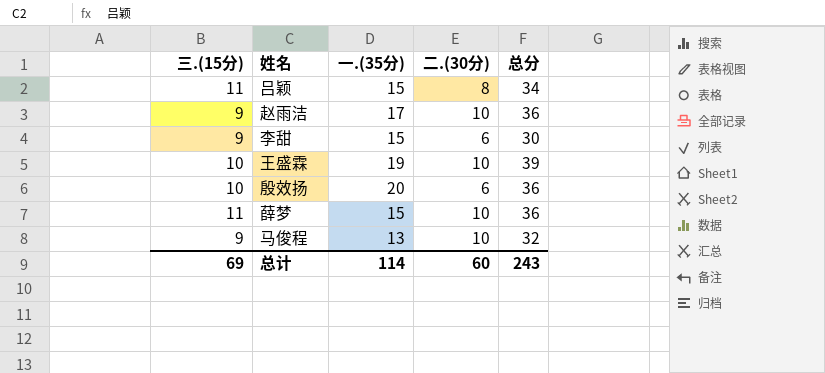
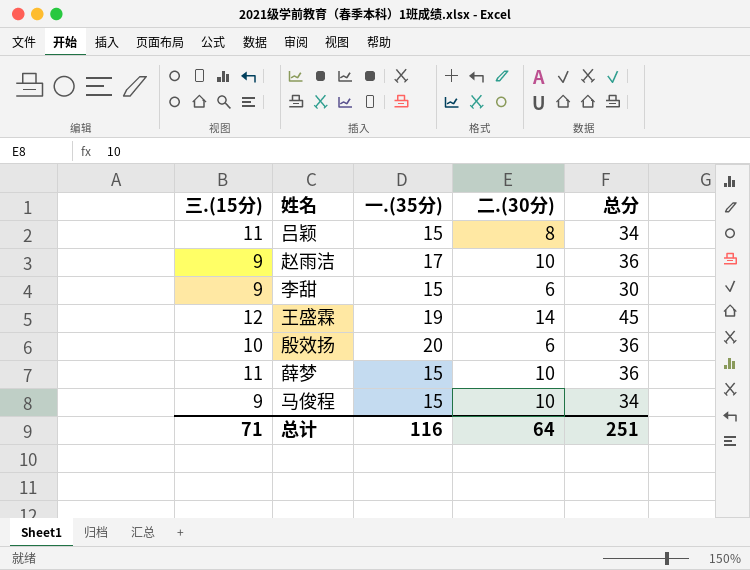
王盛霖 | 三.(15分): 10 -> 12
王盛霖 | 二.(30分): 10 -> 14
王盛霖 | 总分: 39 -> 45
马俊程 | 一.(35分): 13 -> 15
马俊程 | 总分: 32 -> 34
总计 | 三.(15分): 69 -> 71
总计 | 一.(35分): 114 -> 116
总计 | 二.(30分): 60 -> 64
总计 | 总分: 243 -> 251

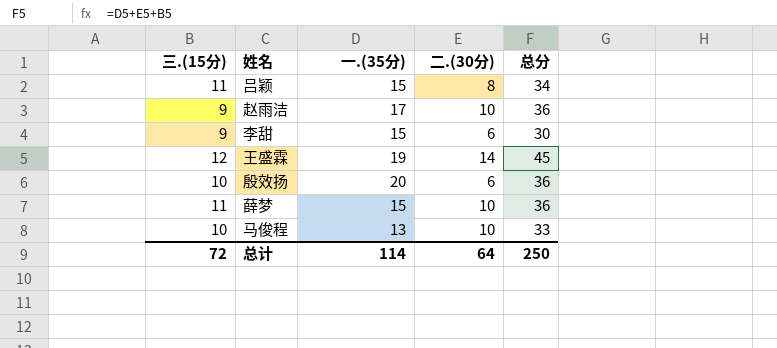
马俊程 | 三.(15分): 9 -> 10
马俊程 | 一.(35分): 15 -> 13
马俊程 | 总分: 34 -> 33
总计 | 三.(15分): 71 -> 72
总计 | 一.(35分): 116 -> 114
总计 | 总分: 251 -> 250

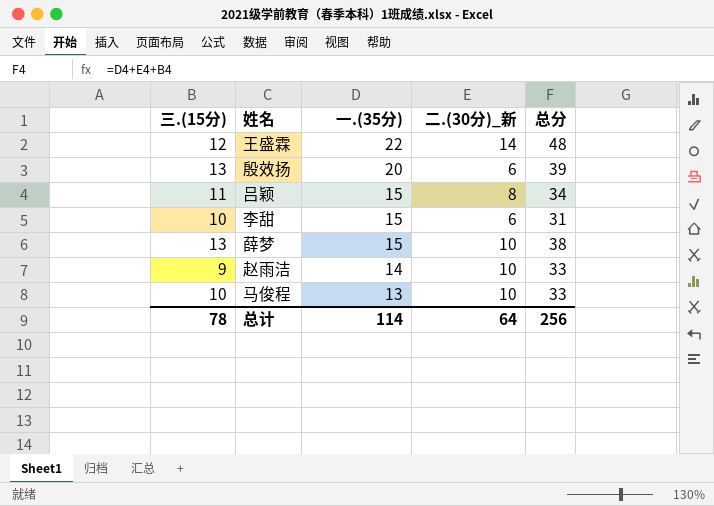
row order: none -> 一.(35分) descending
column name: 二.(30分) -> 二.(30分)_新
王盛霖 | 一.(35分): 19 -> 22
王盛霖 | 总分: 45 -> 48
殷效扬 | 三.(15分): 10 -> 13
殷效扬 | 总分: 36 -> 39
李甜 | 三.(15分): 9 -> 10
李甜 | 总分: 30 -> 31
薛梦 | 三.(15分): 11 -> 13
薛梦 | 总分: 36 -> 38
赵雨洁 | 一.(35分): 17 -> 14
赵雨洁 | 总分: 36 -> 33
总计 | 三.(15分): 72 -> 78
总计 | 总分: 250 -> 256

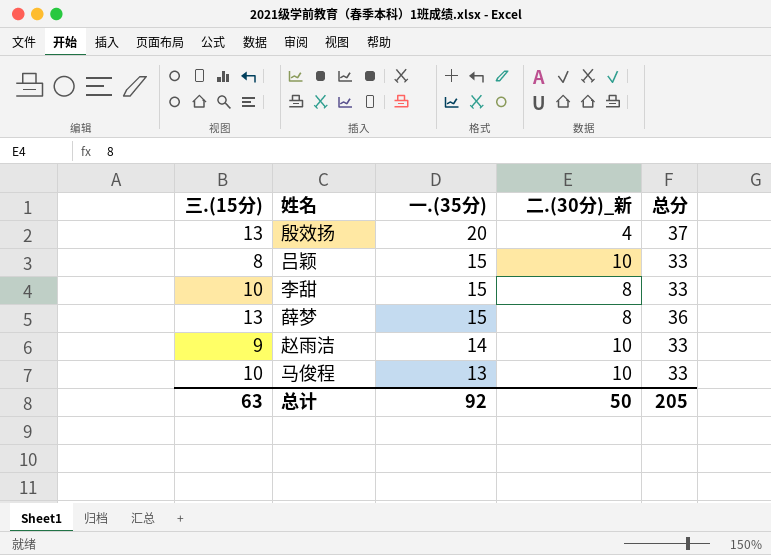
row 王盛霖: 12 | 22 | 14 | 48 -> none
殷效扬 | 二.(30分)_新: 6 -> 4
殷效扬 | 总分: 39 -> 37
吕颖 | 三.(15分): 11 -> 8
吕颖 | 二.(30分)_新: 8 -> 10
吕颖 | 总分: 34 -> 33
李甜 | 二.(30分)_新: 6 -> 8
李甜 | 总分: 31 -> 33
薛梦 | 二.(30分)_新: 10 -> 8
薛梦 | 总分: 38 -> 36
总计 | 三.(15分): 78 -> 63
总计 | 一.(35分): 114 -> 92
总计 | 二.(30分)_新: 64 -> 50
总计 | 总分: 256 -> 205

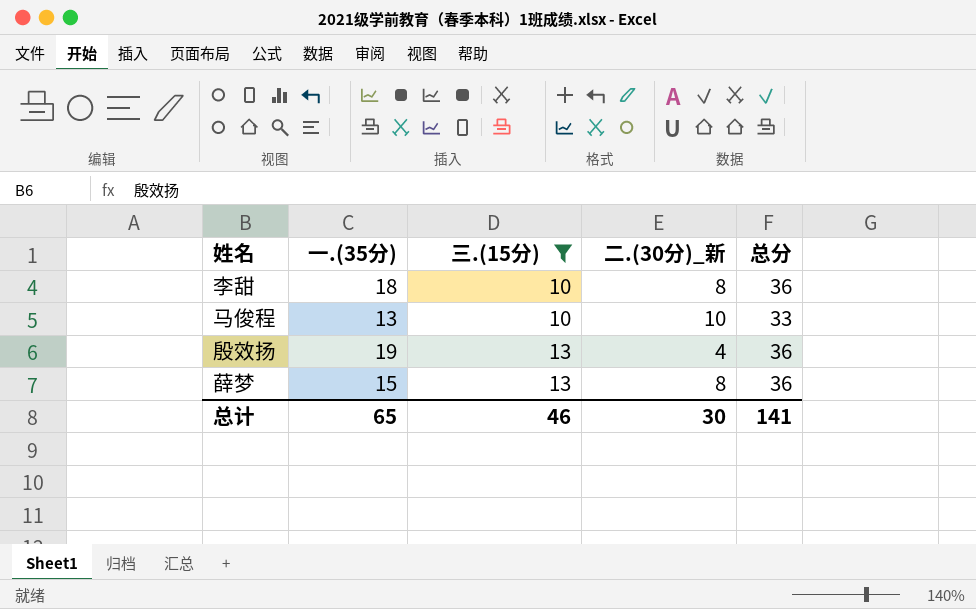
filter: none -> 三.(15分) >= 10
row order: 一.(35分) descending -> 三.(15分) ascending
column 三.(15分) | position: 1 -> 3
李甜 | 一.(35分): 15 -> 18
李甜 | 总分: 33 -> 36
殷效扬 | 一.(35分): 20 -> 19
殷效扬 | 总分: 37 -> 36
总计 | 一.(35分): 92 -> 65
总计 | 三.(15分): 63 -> 46
总计 | 二.(30分)_新: 50 -> 30
总计 | 总分: 205 -> 141

